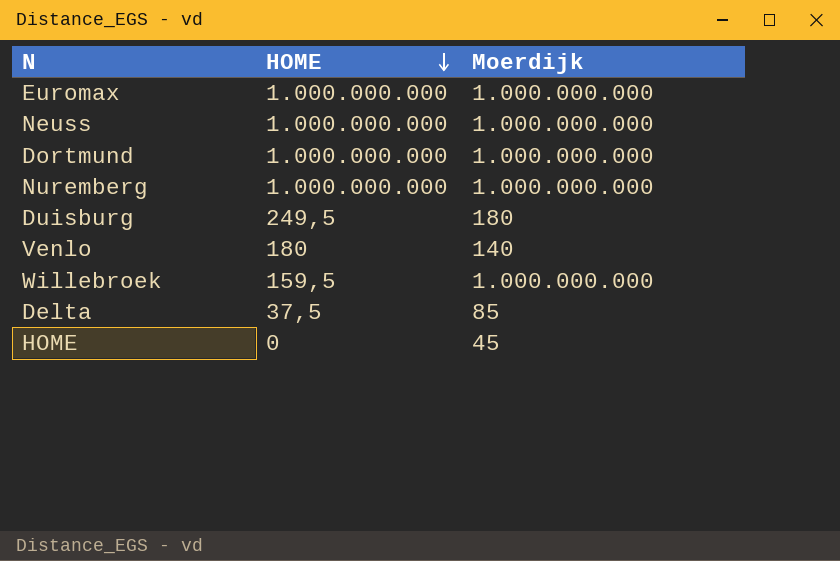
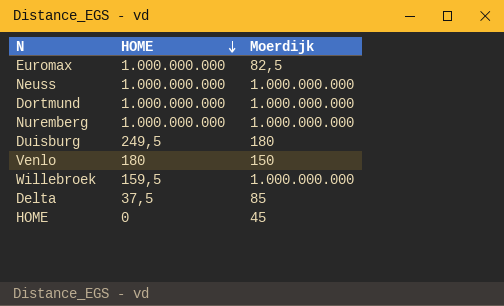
Euromax | Moerdijk: 1.000.000.000 -> 82,5
Venlo | Moerdijk: 140 -> 150

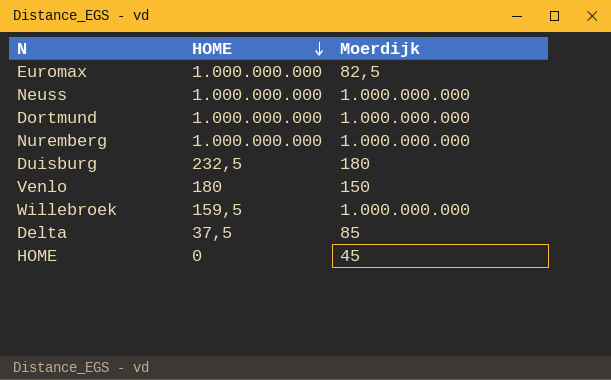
Duisburg | HOME: 249,5 -> 232,5

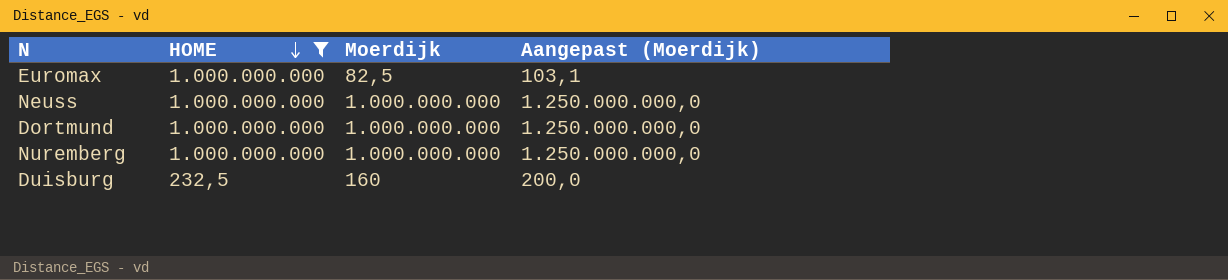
filter: none -> HOME >= 232,5
column Aangepast (Moerdijk) | formula: none -> [Moerdijk] * 1,25
Duisburg | Moerdijk: 180 -> 160

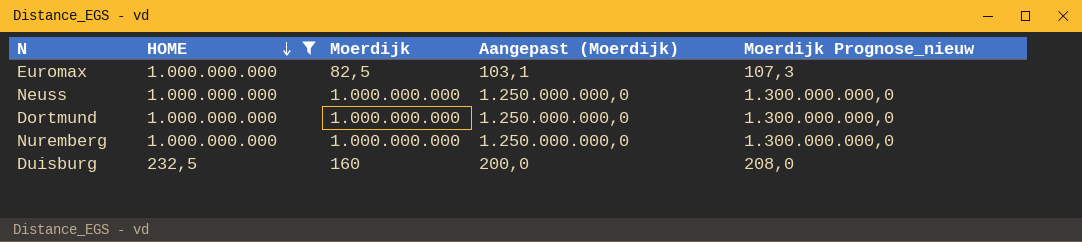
column Moerdijk Prognose_nieuw | formula: none -> [Moerdijk] * 1,3

